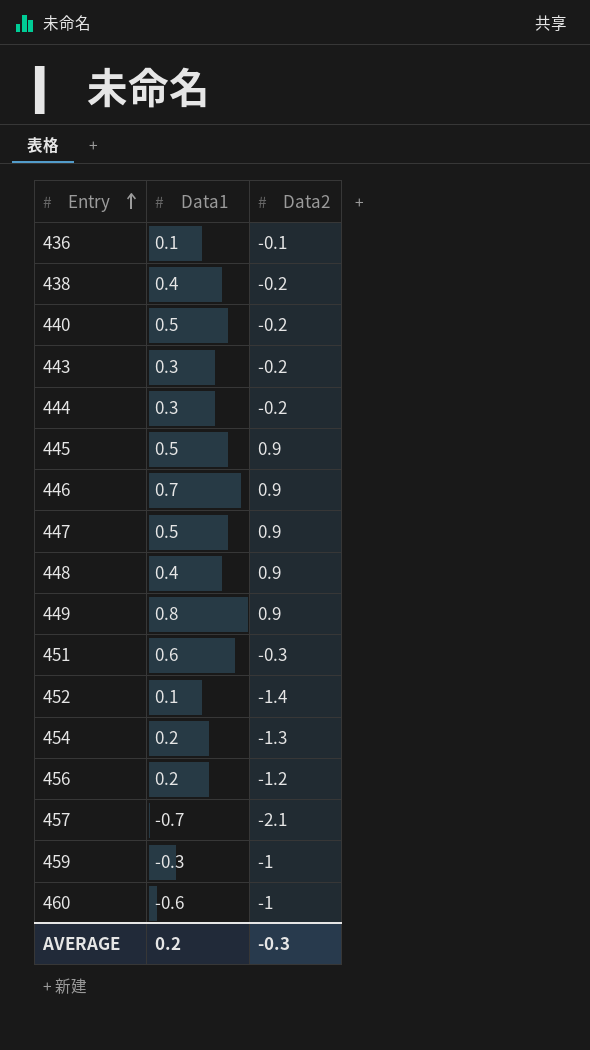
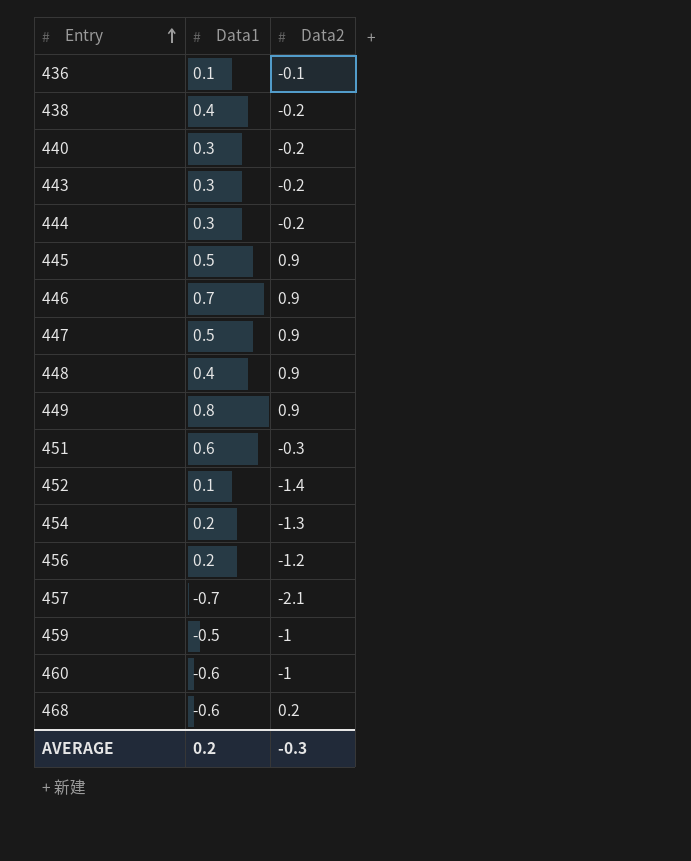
440 | Data1: 0.5 -> 0.3
459 | Data1: -0.3 -> -0.5
row 468: none -> -0.6 | 0.2

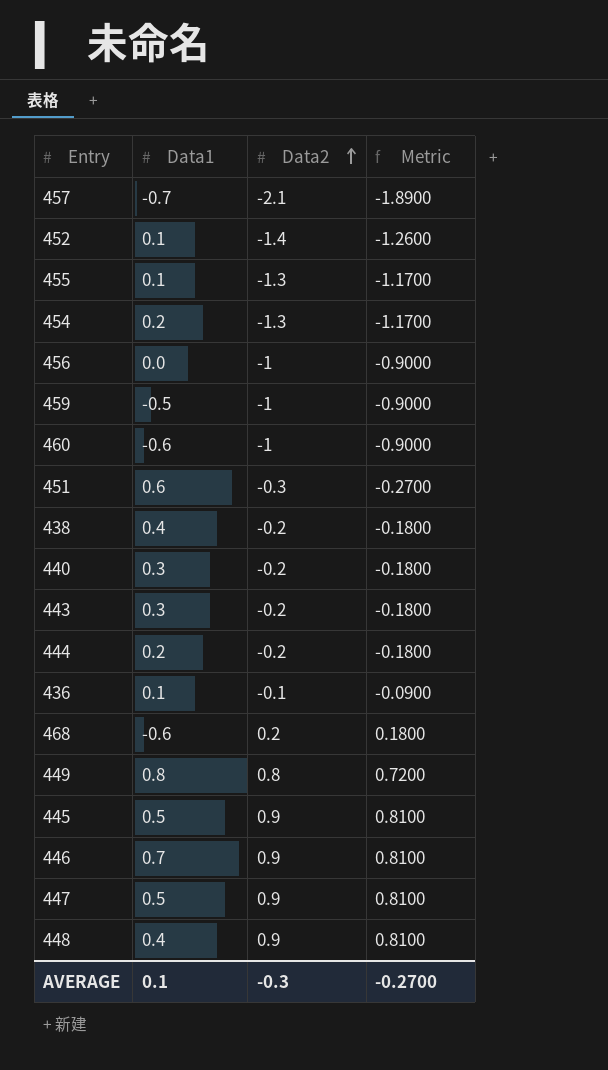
row order: Entry ascending -> Data2 ascending
column Metric | formula: none -> [Data2] * 0.9
row 455: none -> 0.1 | -1.3 | -1.1700
456 | Data1: 0.2 -> 0.0
456 | Data2: -1.2 -> -1
444 | Data1: 0.3 -> 0.2
449 | Data2: 0.9 -> 0.8
AVERAGE | Data1: 0.2 -> 0.1

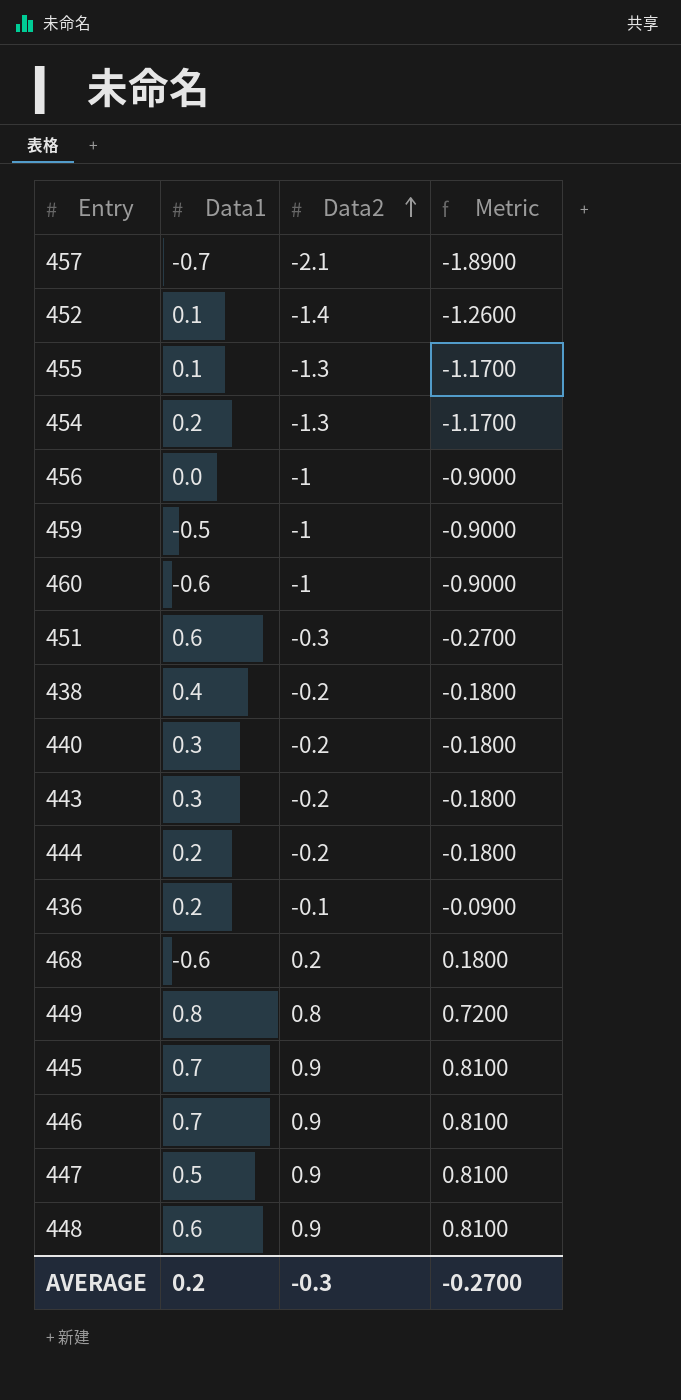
436 | Data1: 0.1 -> 0.2
445 | Data1: 0.5 -> 0.7
448 | Data1: 0.4 -> 0.6
AVERAGE | Data1: 0.1 -> 0.2

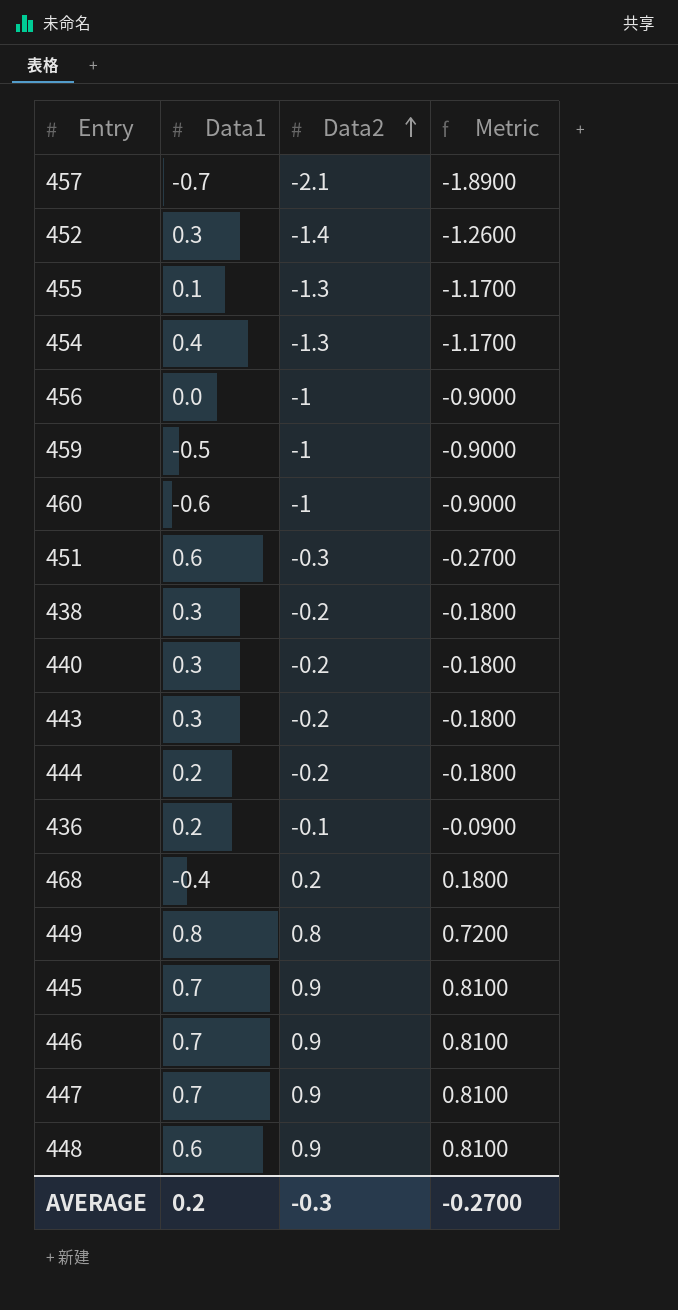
452 | Data1: 0.1 -> 0.3
454 | Data1: 0.2 -> 0.4
438 | Data1: 0.4 -> 0.3
468 | Data1: -0.6 -> -0.4
447 | Data1: 0.5 -> 0.7

